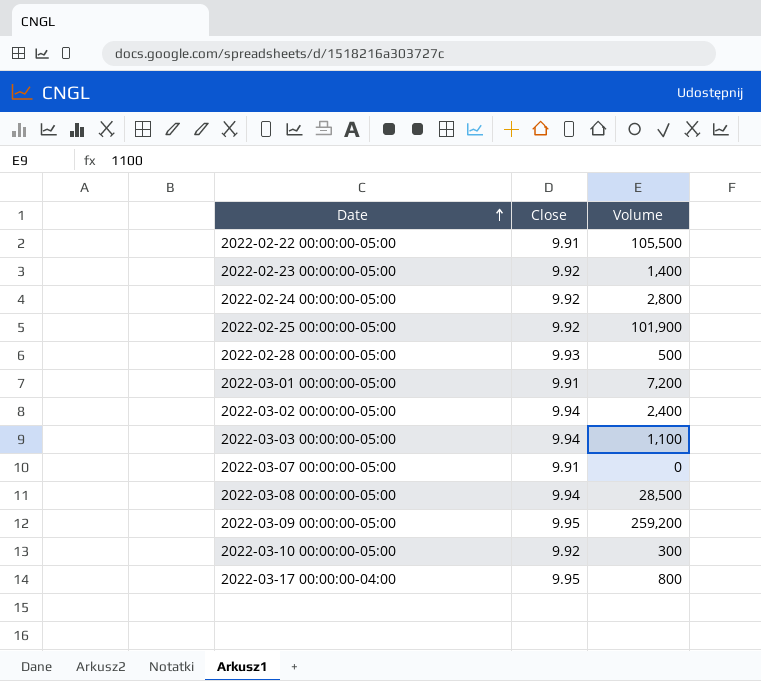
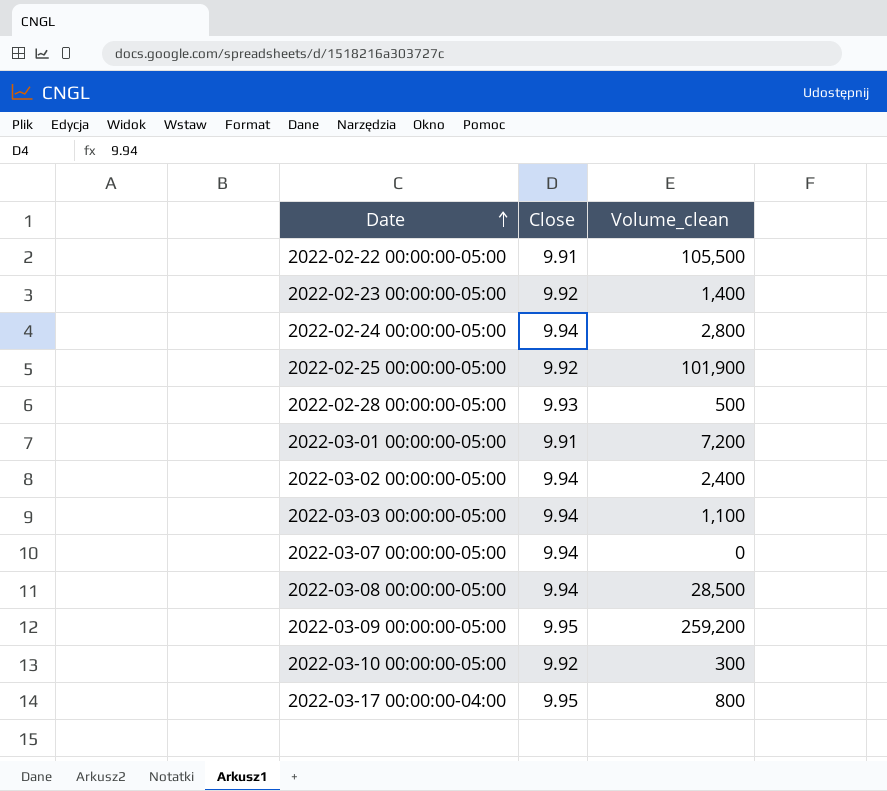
column name: Volume -> Volume_clean
2022-02-24 00:00:00-05:00 | Close: 9.92 -> 9.94
2022-03-07 00:00:00-05:00 | Close: 9.91 -> 9.94

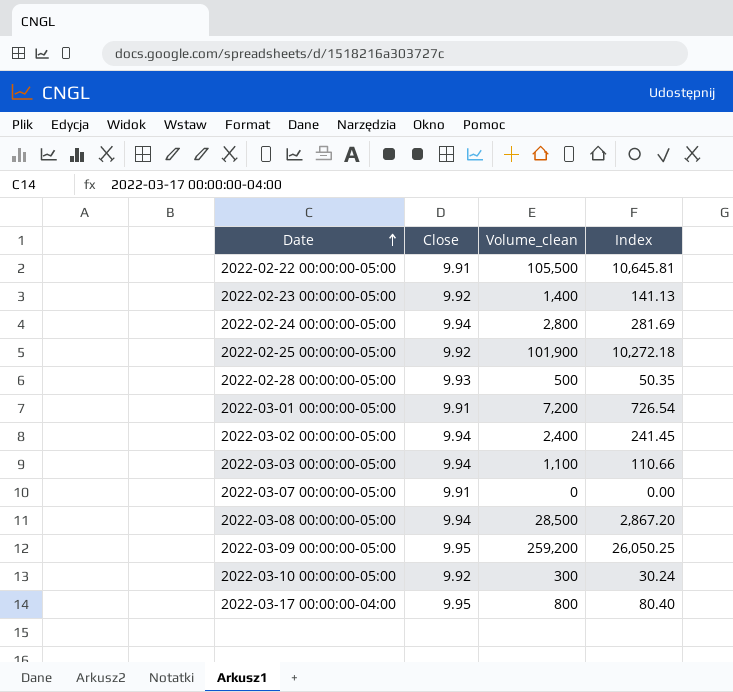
column Index | formula: none -> [Volume_clean] / [Close]
2022-03-07 00:00:00-05:00 | Close: 9.94 -> 9.91

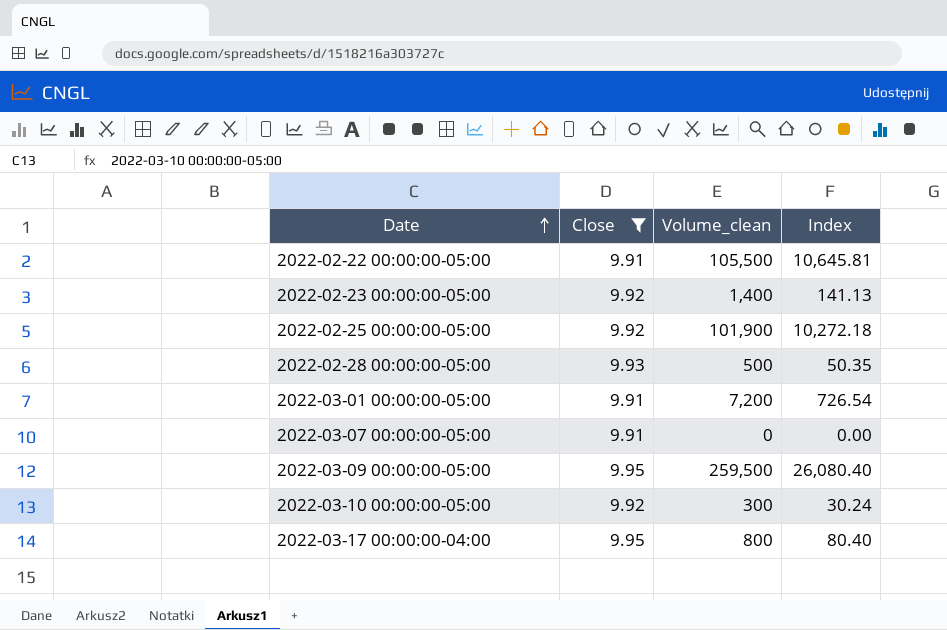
filter: none -> Close != 9.94
2022-03-09 00:00:00-05:00 | Volume_clean: 259,200 -> 259,500
2022-03-09 00:00:00-05:00 | Index: 26,050.25 -> 26,080.40

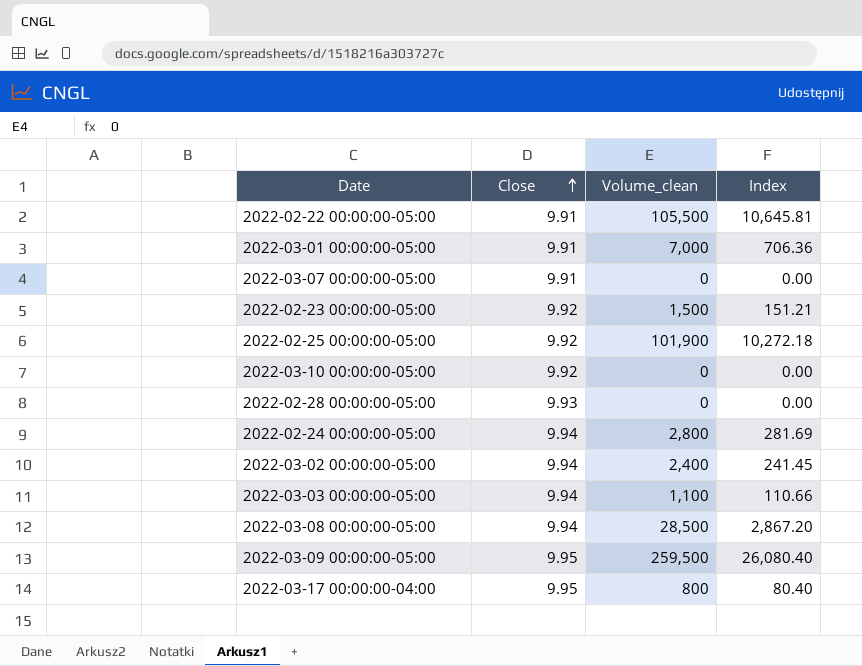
filter: Close != 9.94 -> none
row order: Date ascending -> Close ascending
2022-03-01 00:00:00-05:00 | Volume_clean: 7,200 -> 7,000
2022-03-01 00:00:00-05:00 | Index: 726.54 -> 706.36
2022-02-23 00:00:00-05:00 | Volume_clean: 1,400 -> 1,500
2022-02-23 00:00:00-05:00 | Index: 141.13 -> 151.21
2022-03-10 00:00:00-05:00 | Volume_clean: 300 -> 0
2022-03-10 00:00:00-05:00 | Index: 30.24 -> 0.00
2022-02-28 00:00:00-05:00 | Volume_clean: 500 -> 0
2022-02-28 00:00:00-05:00 | Index: 50.35 -> 0.00

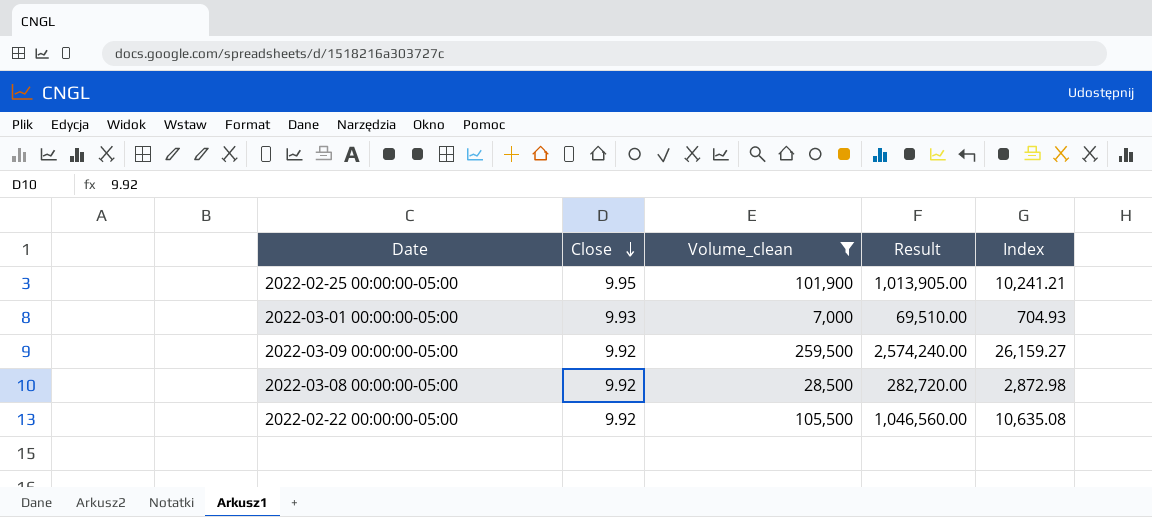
filter: none -> Volume_clean >= 7,000
row order: Close ascending -> Close descending
column Result | formula: none -> [Close] * [Volume_clean]
2022-02-25 00:00:00-05:00 | Close: 9.92 -> 9.95
2022-02-25 00:00:00-05:00 | Index: 10,272.18 -> 10,241.21
2022-03-01 00:00:00-05:00 | Close: 9.91 -> 9.93
2022-03-01 00:00:00-05:00 | Index: 706.36 -> 704.93
2022-03-09 00:00:00-05:00 | Close: 9.95 -> 9.92
2022-03-09 00:00:00-05:00 | Index: 26,080.40 -> 26,159.27
2022-03-08 00:00:00-05:00 | Close: 9.94 -> 9.92
2022-03-08 00:00:00-05:00 | Index: 2,867.20 -> 2,872.98
2022-02-22 00:00:00-05:00 | Close: 9.91 -> 9.92
2022-02-22 00:00:00-05:00 | Index: 10,645.81 -> 10,635.08

